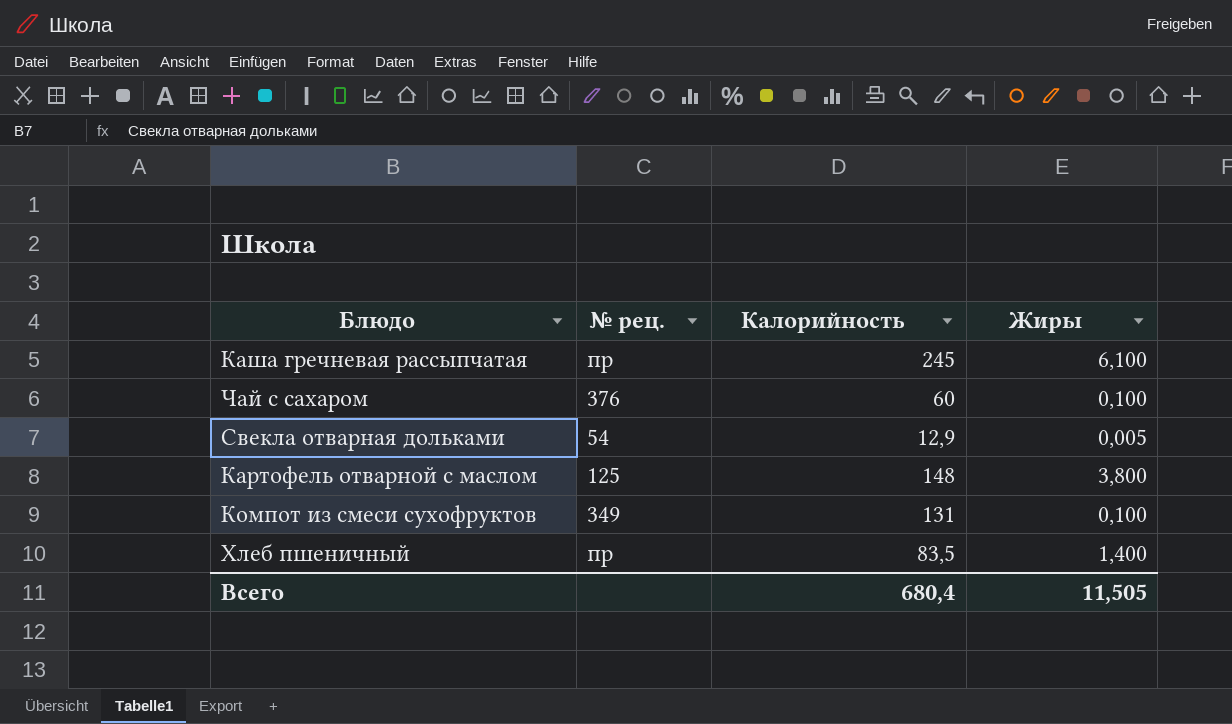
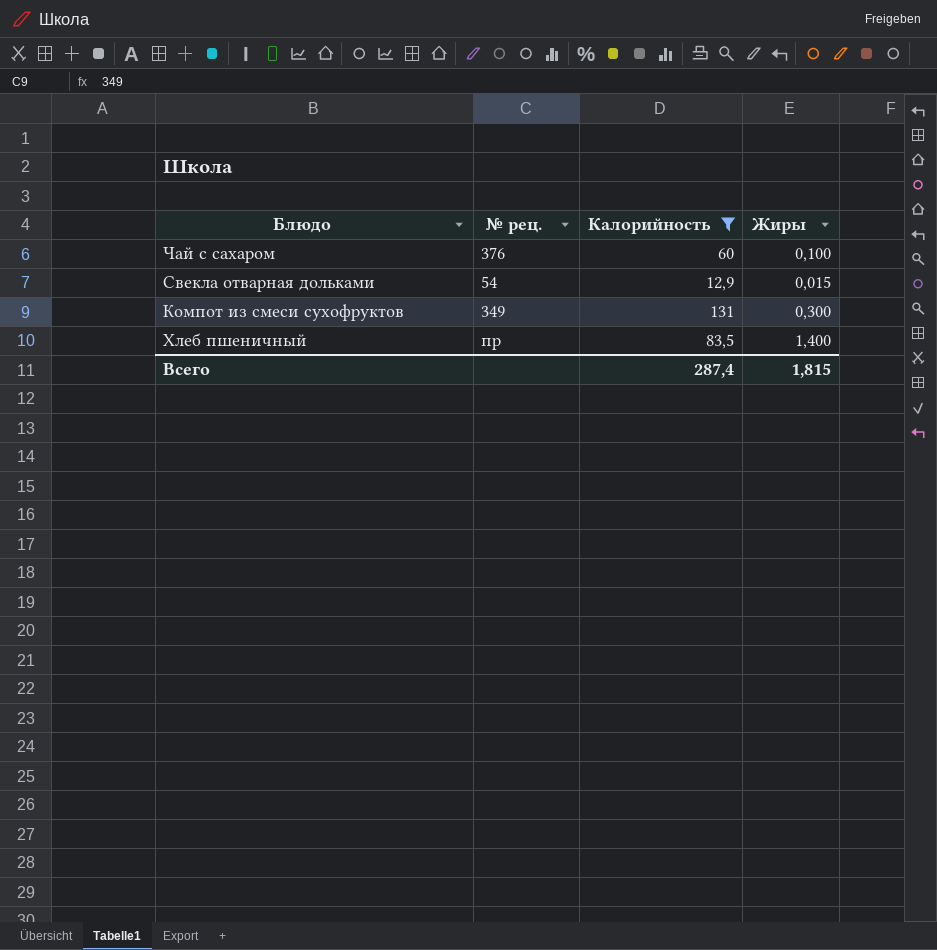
filter: none -> Калорийность <= 131
Свекла отварная дольками | Жиры: 0,005 -> 0,015
Компот из смеси сухофруктов | Жиры: 0,100 -> 0,300
Всего | Калорийность: 680,4 -> 287,4
Всего | Жиры: 11,505 -> 1,815

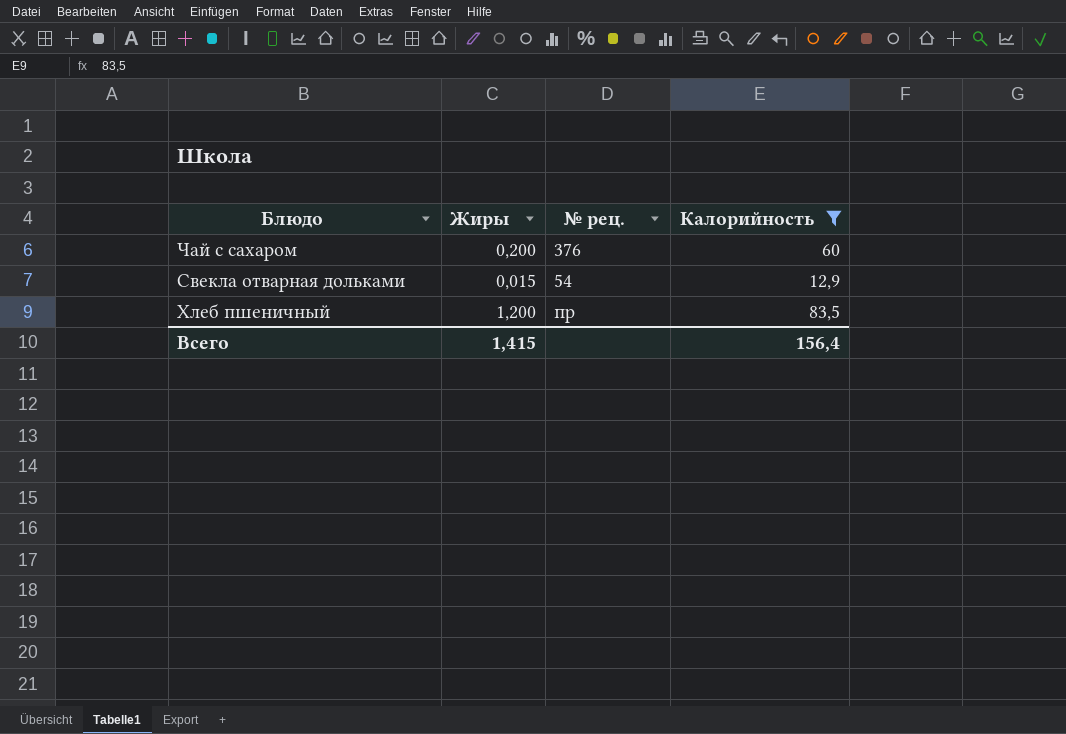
column Жиры | position: 4 -> 2
row Компот из смеси сухофруктов: 349 | 131 | 0,300 -> none
Чай с сахаром | Жиры: 0,100 -> 0,200
Хлеб пшеничный | Жиры: 1,400 -> 1,200
Всего | Жиры: 1,815 -> 1,415
Всего | Калорийность: 287,4 -> 156,4

